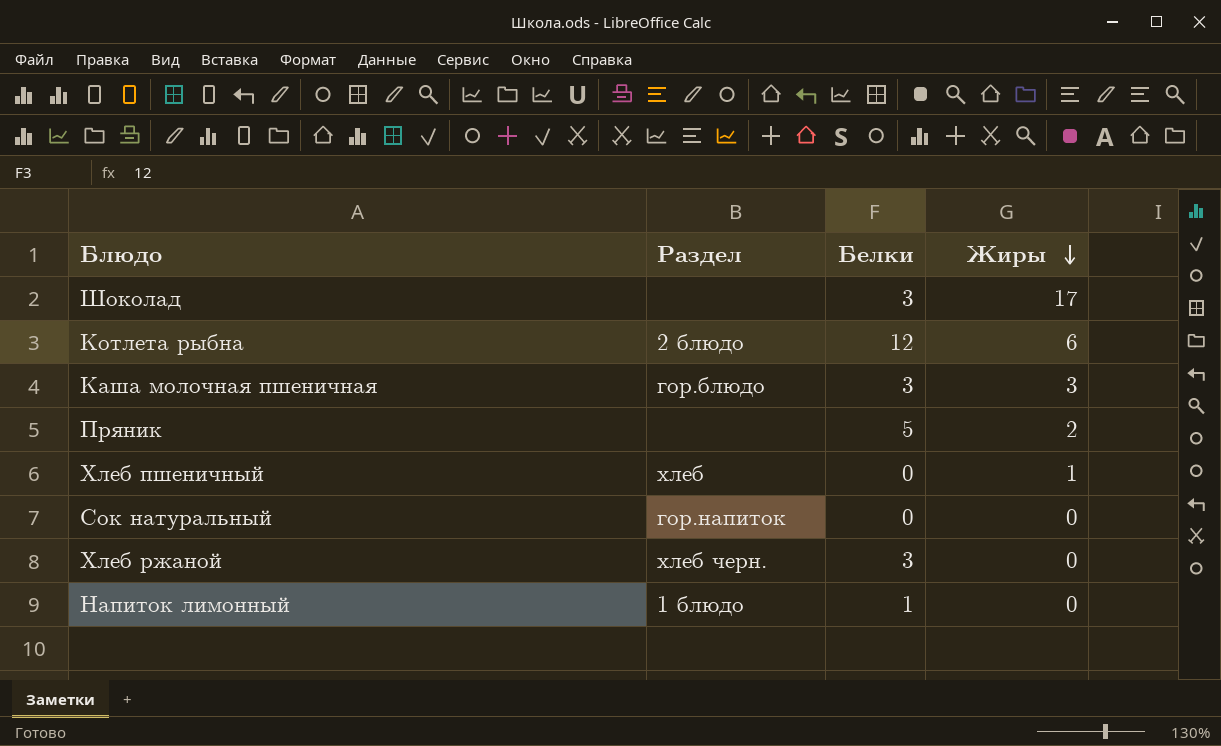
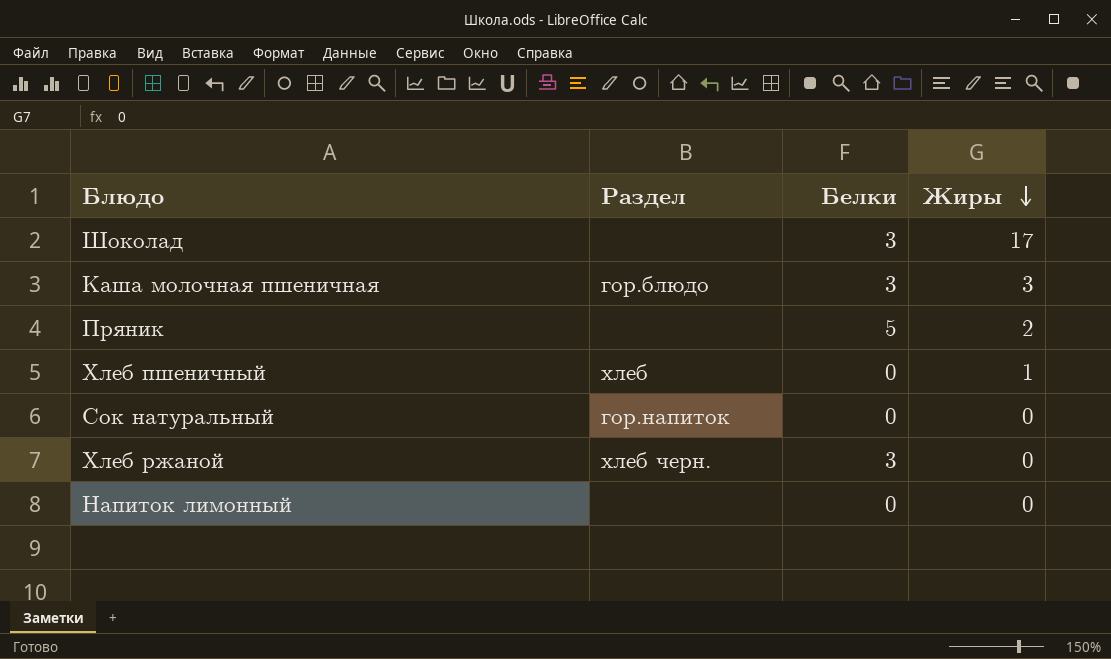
row Котлета рыбна: 2 блюдо | 12 | 6 -> none
Напиток лимонный | Раздел: 1 блюдо -> none
Напиток лимонный | Белки: 1 -> 0

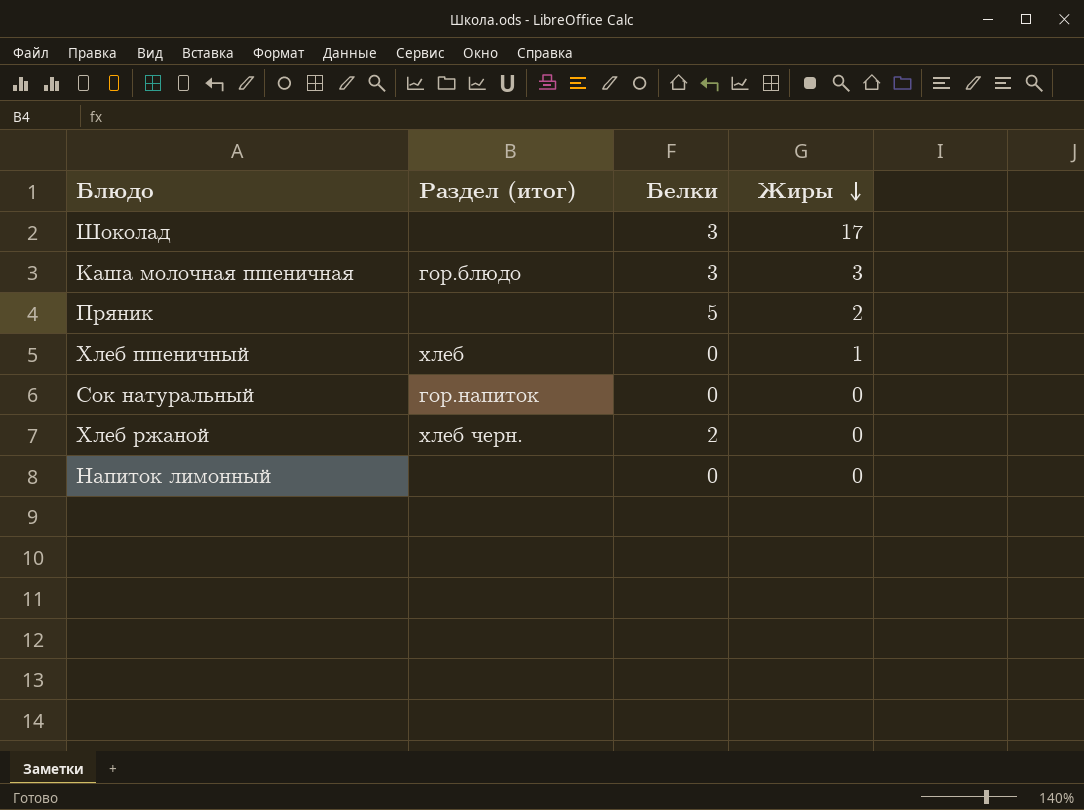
column name: Раздел -> Раздел (итог)
Хлеб ржаной | Белки: 3 -> 2

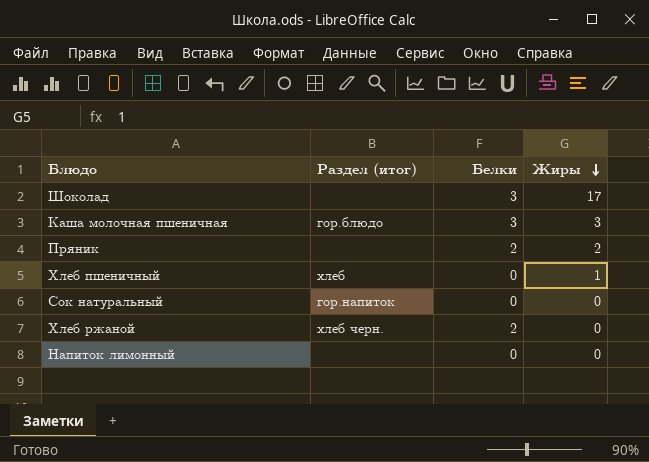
Пряник | Белки: 5 -> 2

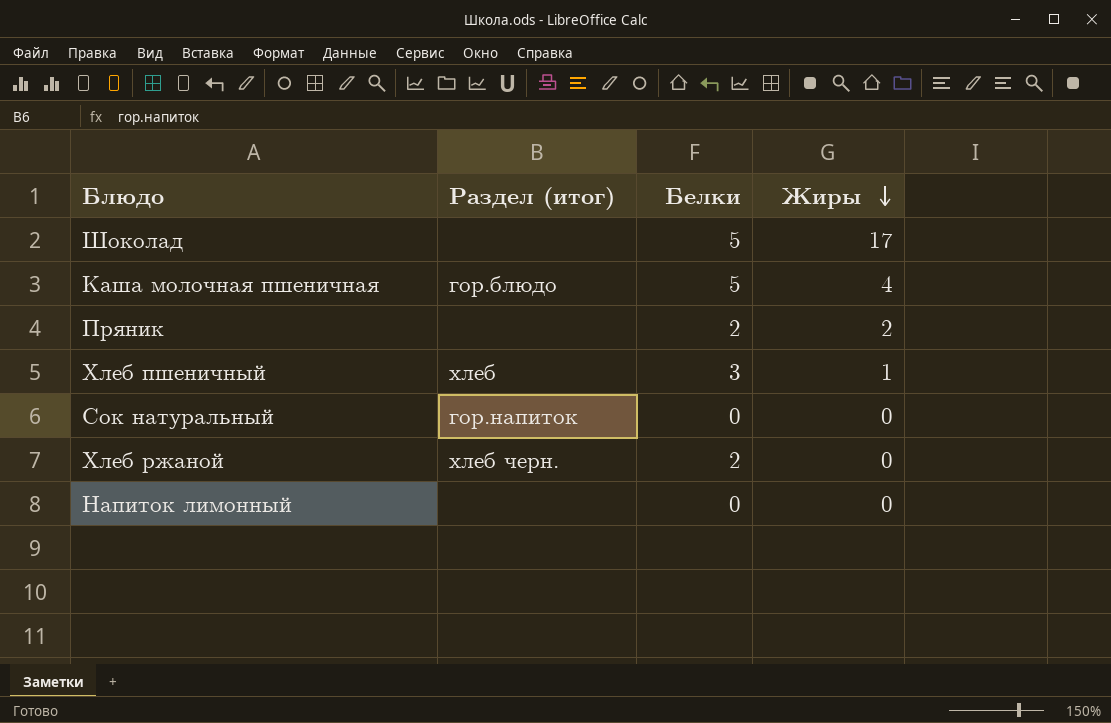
Шоколад | Белки: 3 -> 5
Каша молочная пшеничная | Белки: 3 -> 5
Каша молочная пшеничная | Жиры: 3 -> 4
Хлеб пшеничный | Белки: 0 -> 3

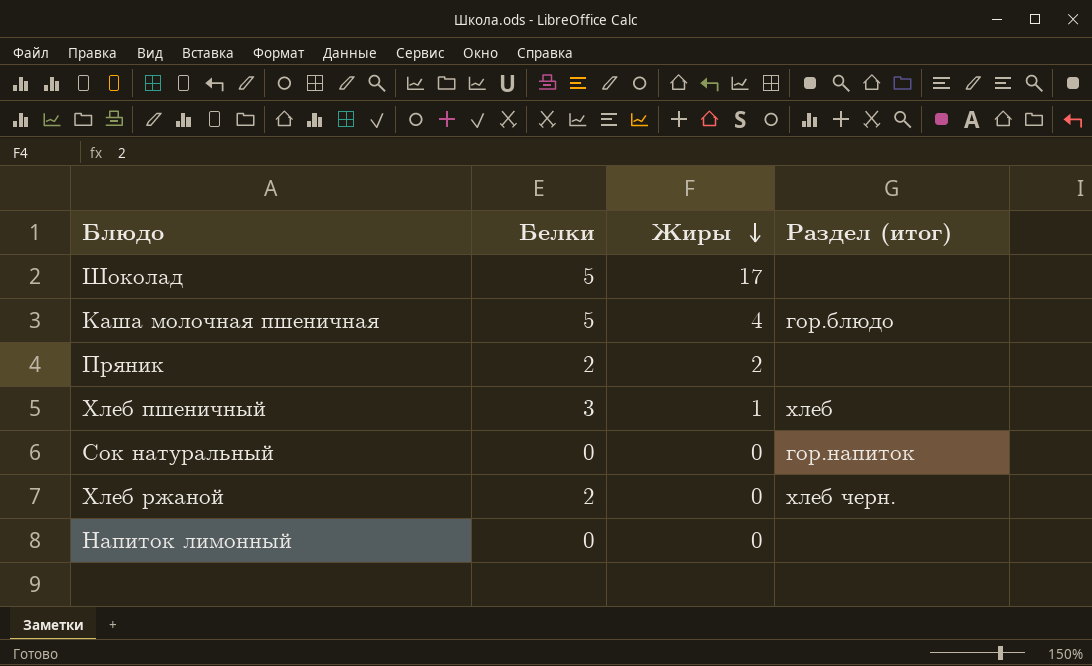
column Раздел (итог) | position: 2 -> 4

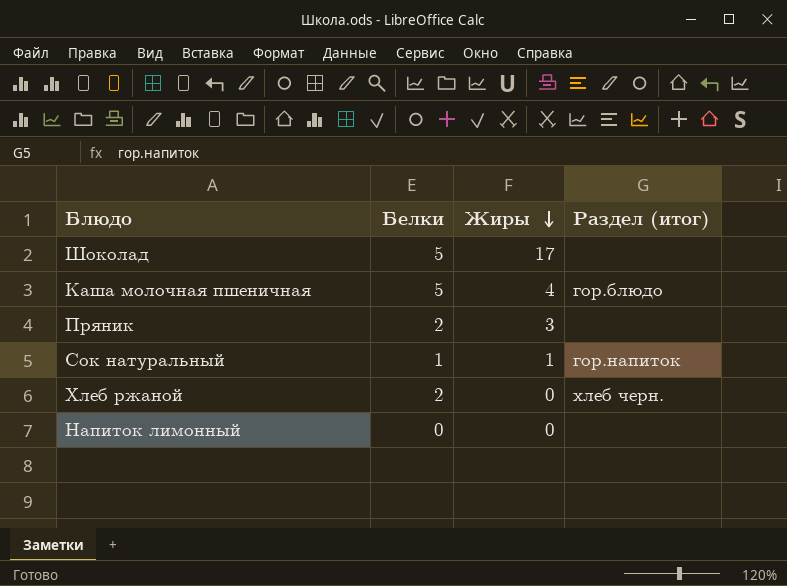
row Хлеб пшеничный: 3 | 1 | хлеб -> none
Пряник | Жиры: 2 -> 3
Сок натуральный | Белки: 0 -> 1
Сок натуральный | Жиры: 0 -> 1

